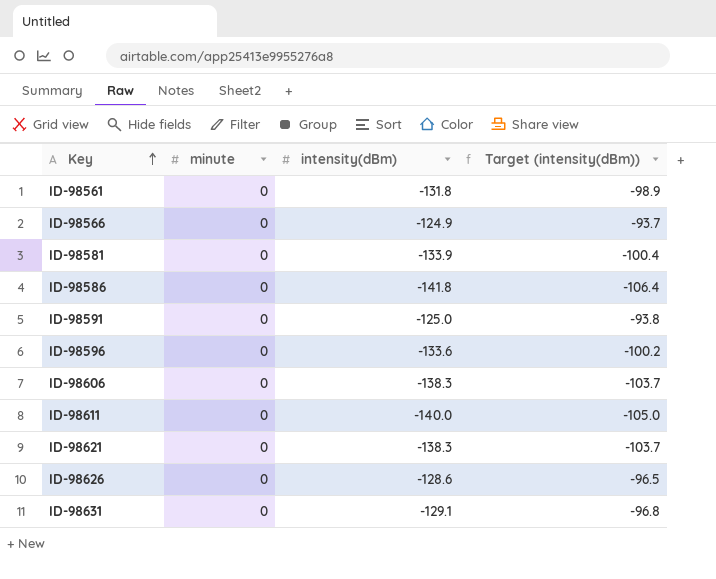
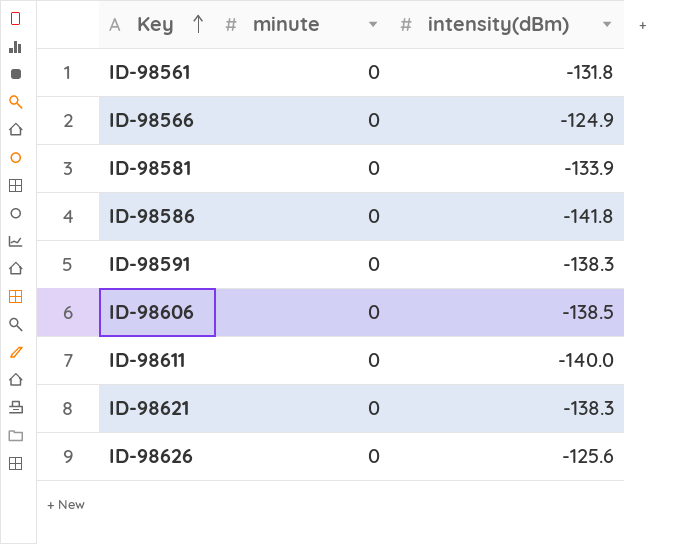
column Target (intensity(dBm)) | formula: [intensity(dBm)] * 0.75 -> none
row ID-98596: 0 | -133.6 | -100.2 -> none
row ID-98631: 0 | -129.1 | -96.8 -> none
ID-98591 | intensity(dBm): -125.0 -> -138.3
ID-98606 | intensity(dBm): -138.3 -> -138.5
ID-98626 | intensity(dBm): -128.6 -> -125.6

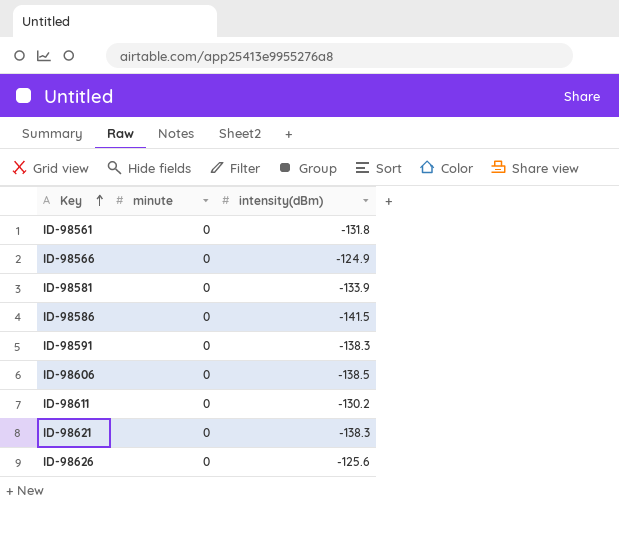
ID-98586 | intensity(dBm): -141.8 -> -141.5
ID-98611 | intensity(dBm): -140.0 -> -130.2

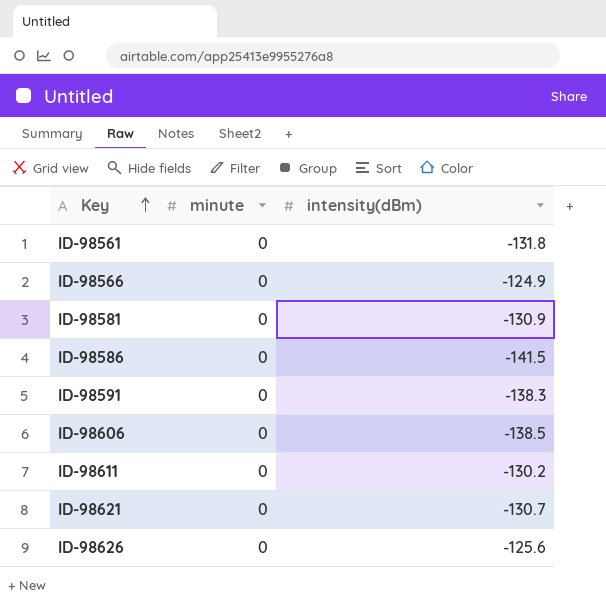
ID-98581 | intensity(dBm): -133.9 -> -130.9
ID-98621 | intensity(dBm): -138.3 -> -130.7

